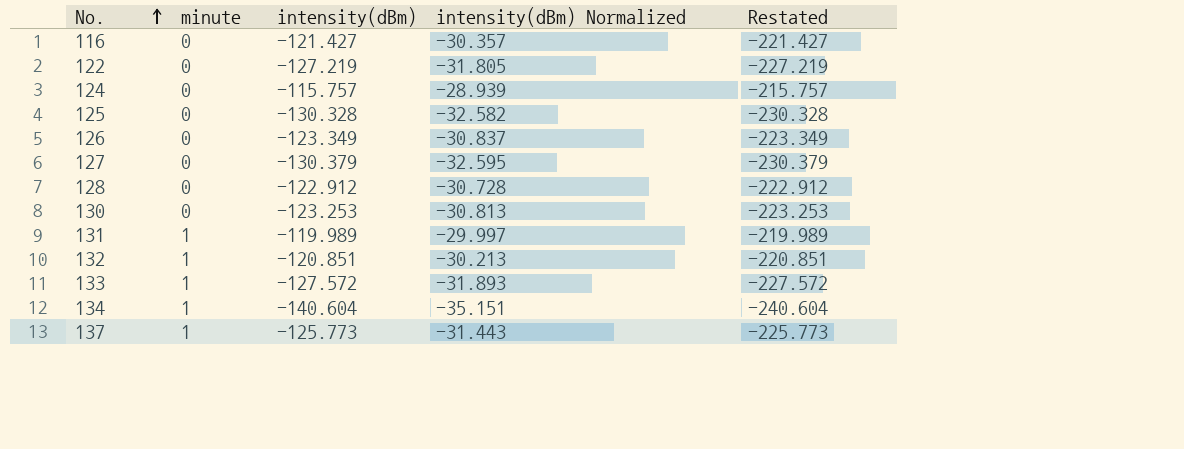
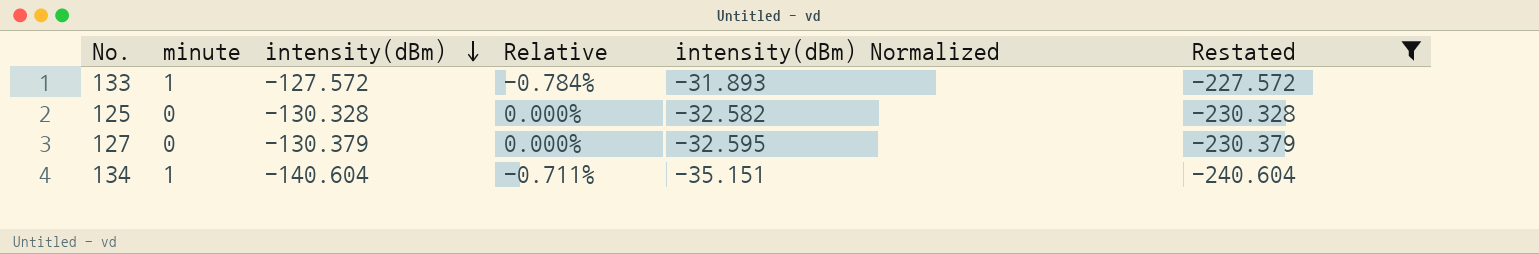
filter: none -> Restated <= -227.572
row order: No. ascending -> intensity(dBm) descending
column Relative | formula: none -> [minute] / [intensity(dBm)]

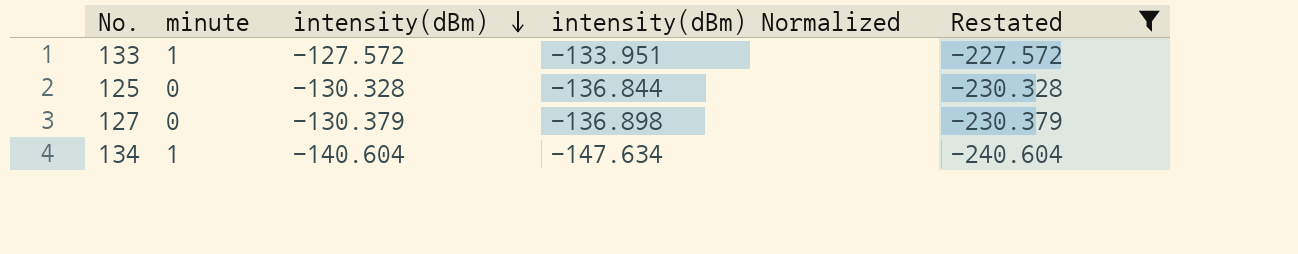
column Relative | formula: [minute] / [intensity(dBm)] -> none
column intensity(dBm) Normalized | formula: [intensity(dBm)] * 0.25 -> [intensity(dBm)] * 1.05

